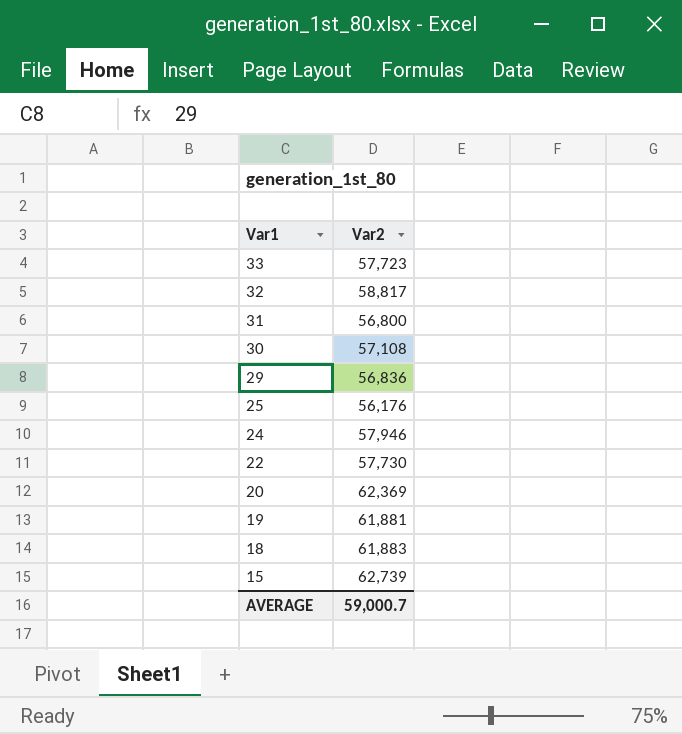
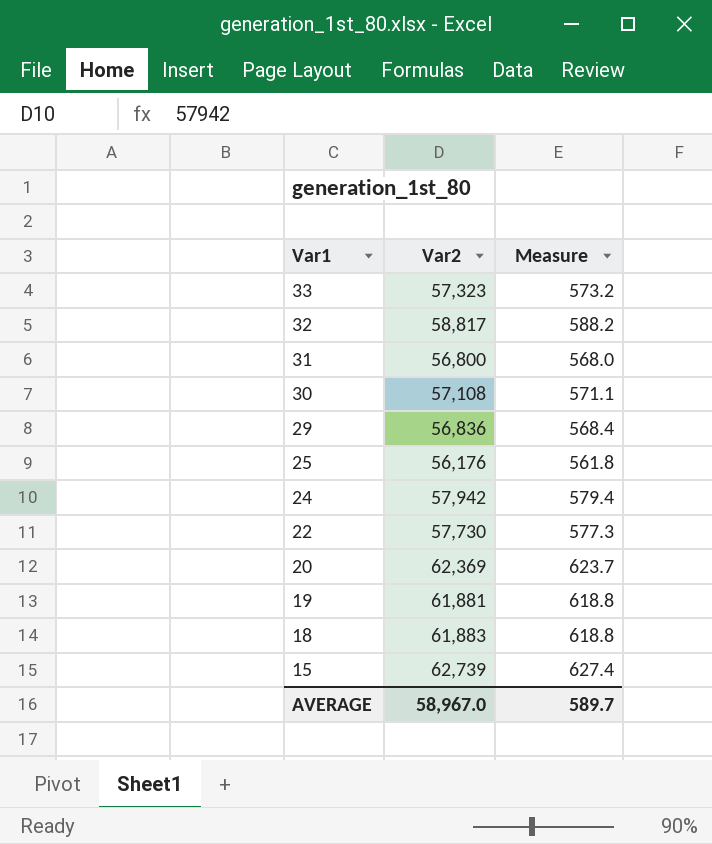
column Measure | formula: none -> [Var2] * 0.01
33 | Var2: 57,723 -> 57,323
24 | Var2: 57,946 -> 57,942
AVERAGE | Var2: 59,000.7 -> 58,967.0

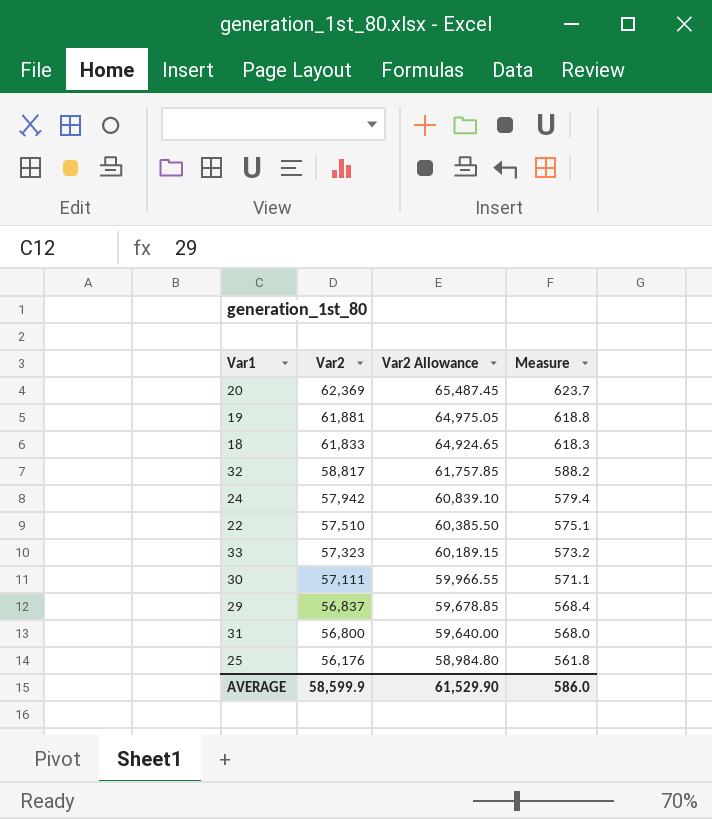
row order: Var1 descending -> Var2 descending
column Var2 Allowance | formula: none -> [Var2] * 1.05
row 15: 62,739 | 627.4 -> none
18 | Var2: 61,883 -> 61,833
18 | Measure: 618.8 -> 618.3
22 | Var2: 57,730 -> 57,510
22 | Measure: 577.3 -> 575.1
30 | Var2: 57,108 -> 57,111
29 | Var2: 56,836 -> 56,837
AVERAGE | Var2: 58,967.0 -> 58,599.9
AVERAGE | Measure: 589.7 -> 586.0

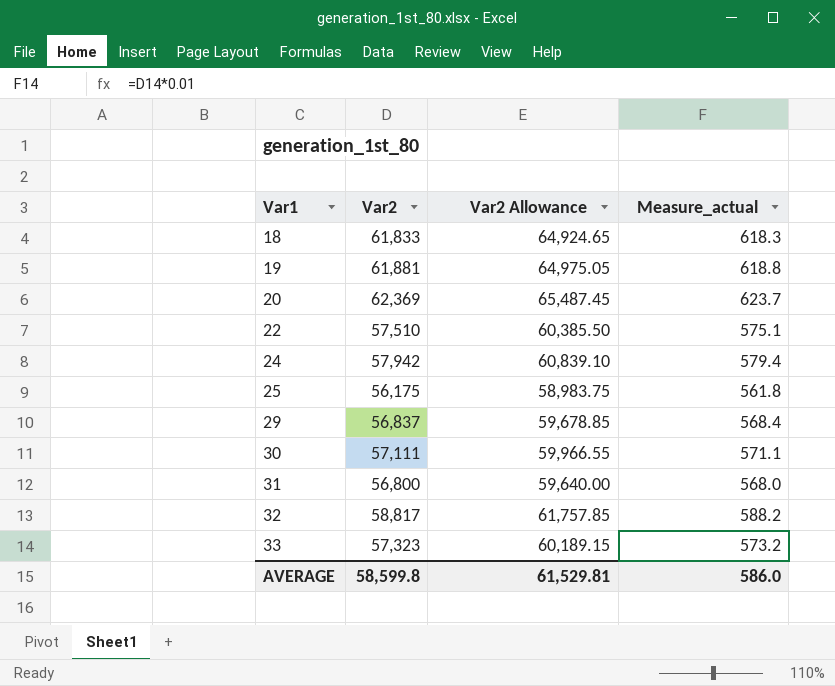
row order: Var2 descending -> Var1 ascending
column name: Measure -> Measure_actual
25 | Var2: 56,176 -> 56,175
25 | Var2 Allowance: 58,984.80 -> 58,983.75
AVERAGE | Var2: 58,599.9 -> 58,599.8
AVERAGE | Var2 Allowance: 61,529.90 -> 61,529.81

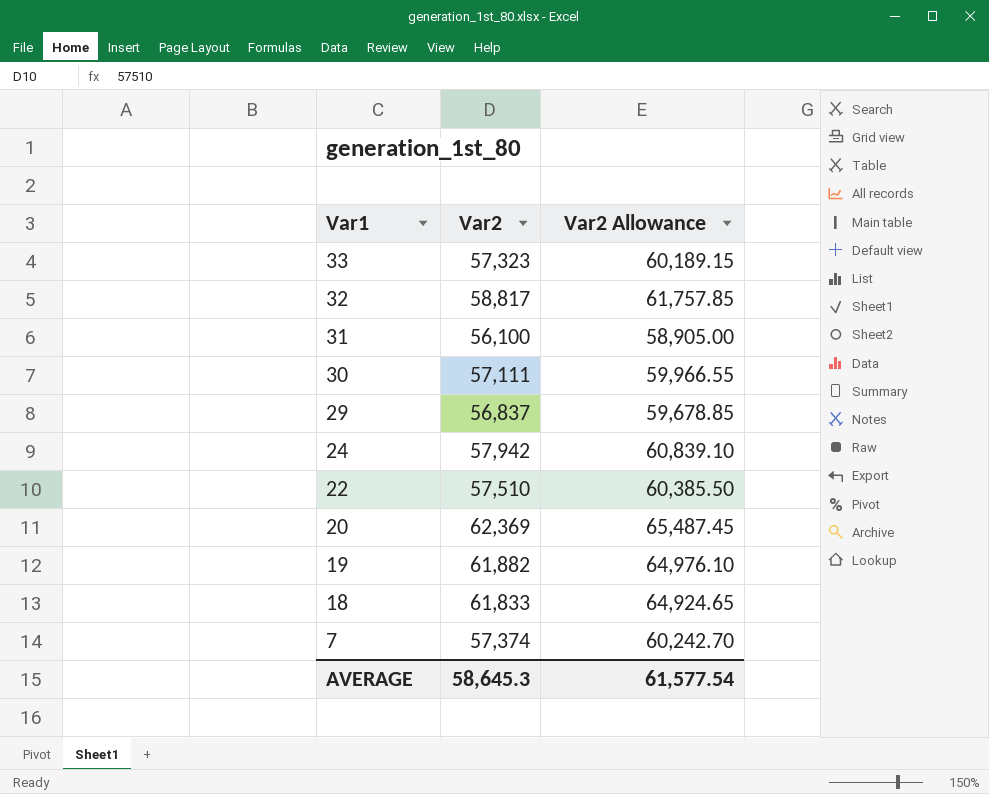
row order: Var1 ascending -> Var1 descending
column Measure_actual | formula: [Var2] * 0.01 -> none
row 25: 56,175 | 58,983.75 | 561.8 -> none
31 | Var2: 56,800 -> 56,100
31 | Var2 Allowance: 59,640.00 -> 58,905.00
19 | Var2: 61,881 -> 61,882
19 | Var2 Allowance: 64,975.05 -> 64,976.10
row 7: none -> 57,374 | 60,242.70
AVERAGE | Var2: 58,599.8 -> 58,645.3
AVERAGE | Var2 Allowance: 61,529.81 -> 61,577.54

